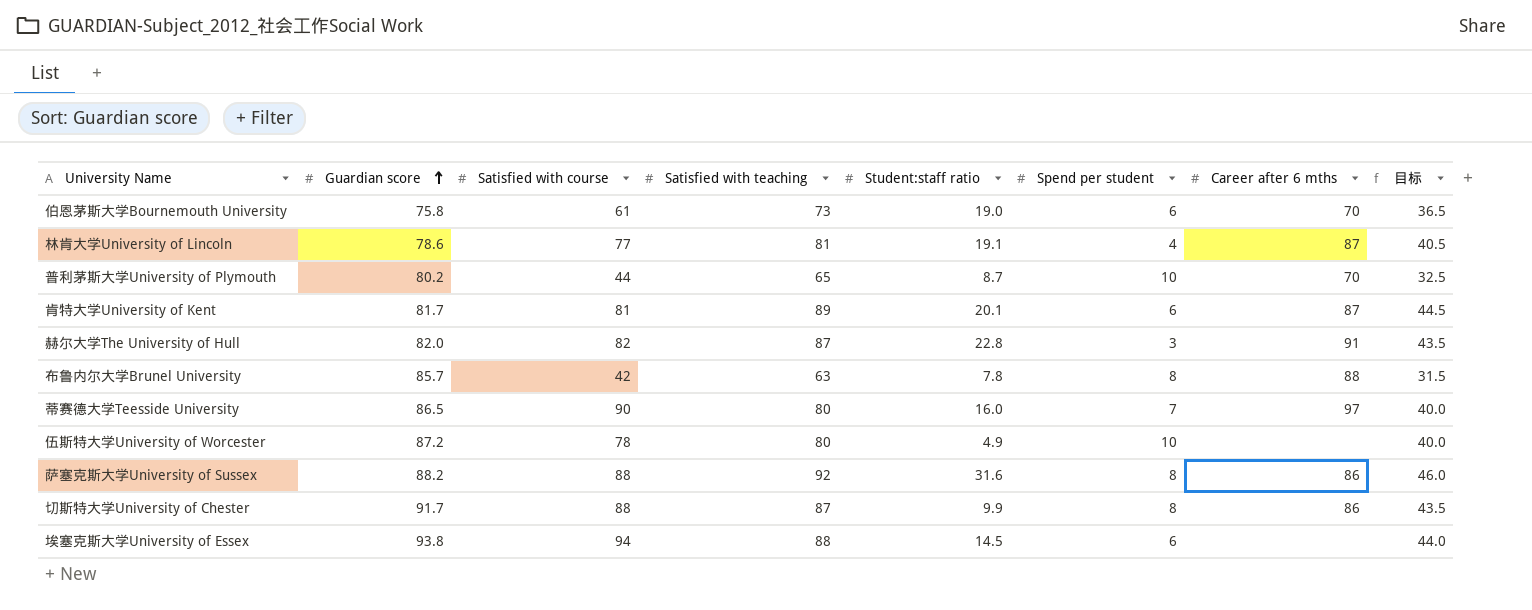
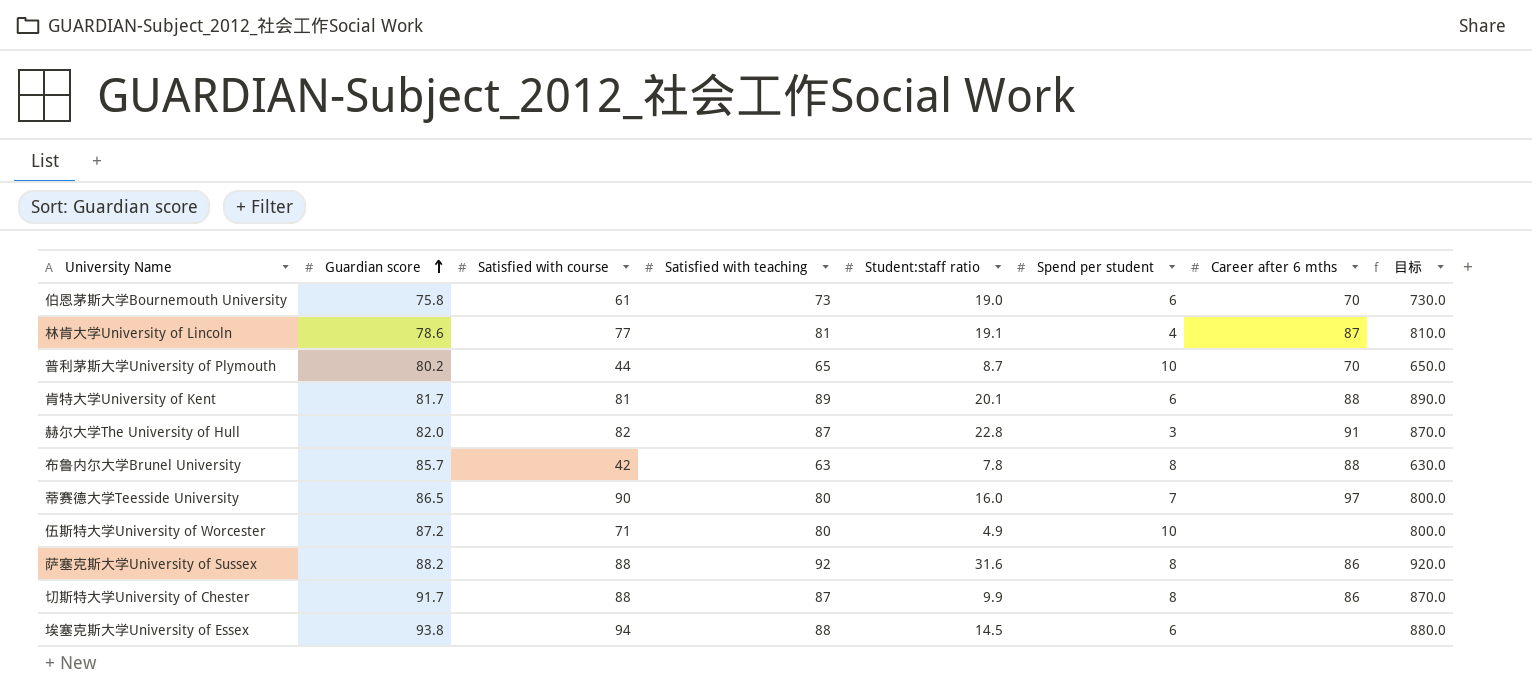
column 目标 | formula: [Satisfied with teaching] * 0.5 -> [Satisfied with teaching] * 10
肯特大学University of Kent | Career after 6 mths: 87 -> 88
伍斯特大学University of Worcester | Satisfied with course: 78 -> 71

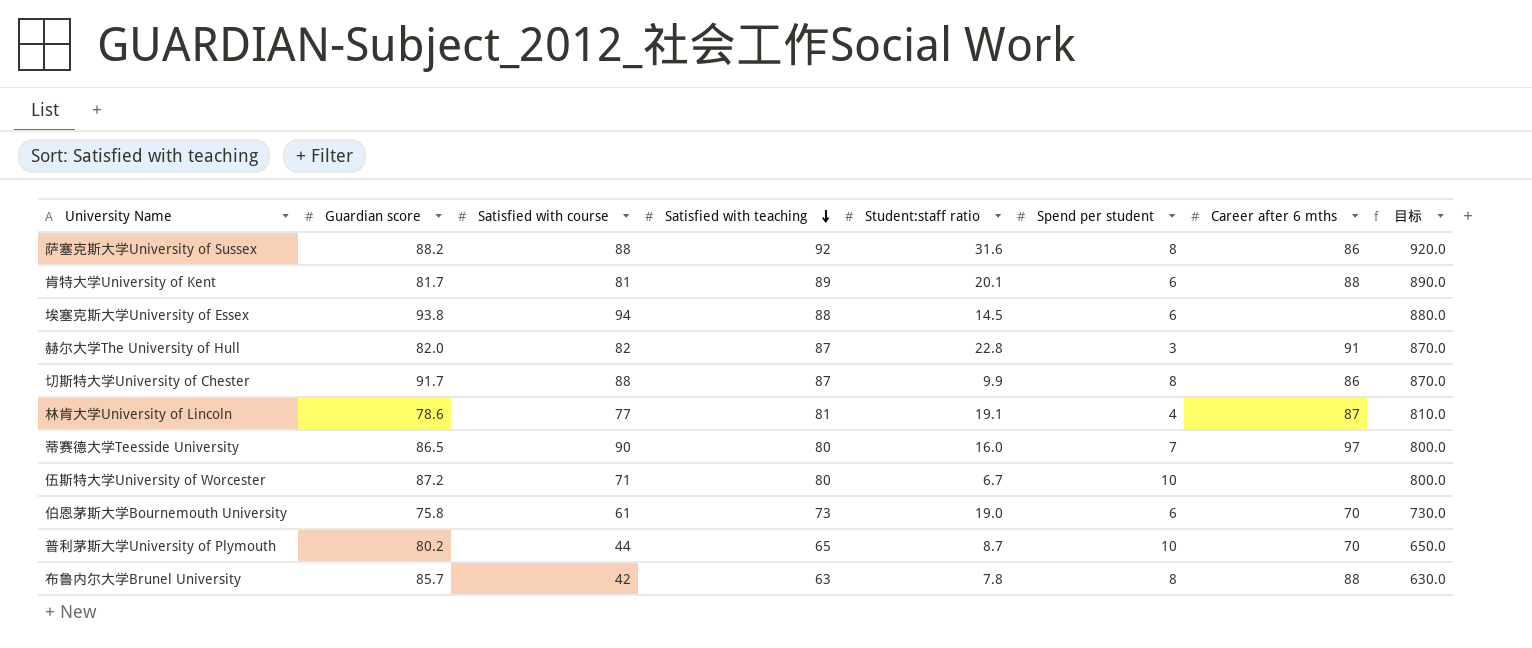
row order: Guardian score ascending -> Satisfied with teaching descending
伍斯特大学University of Worcester | Student:staff ratio: 4.9 -> 6.7

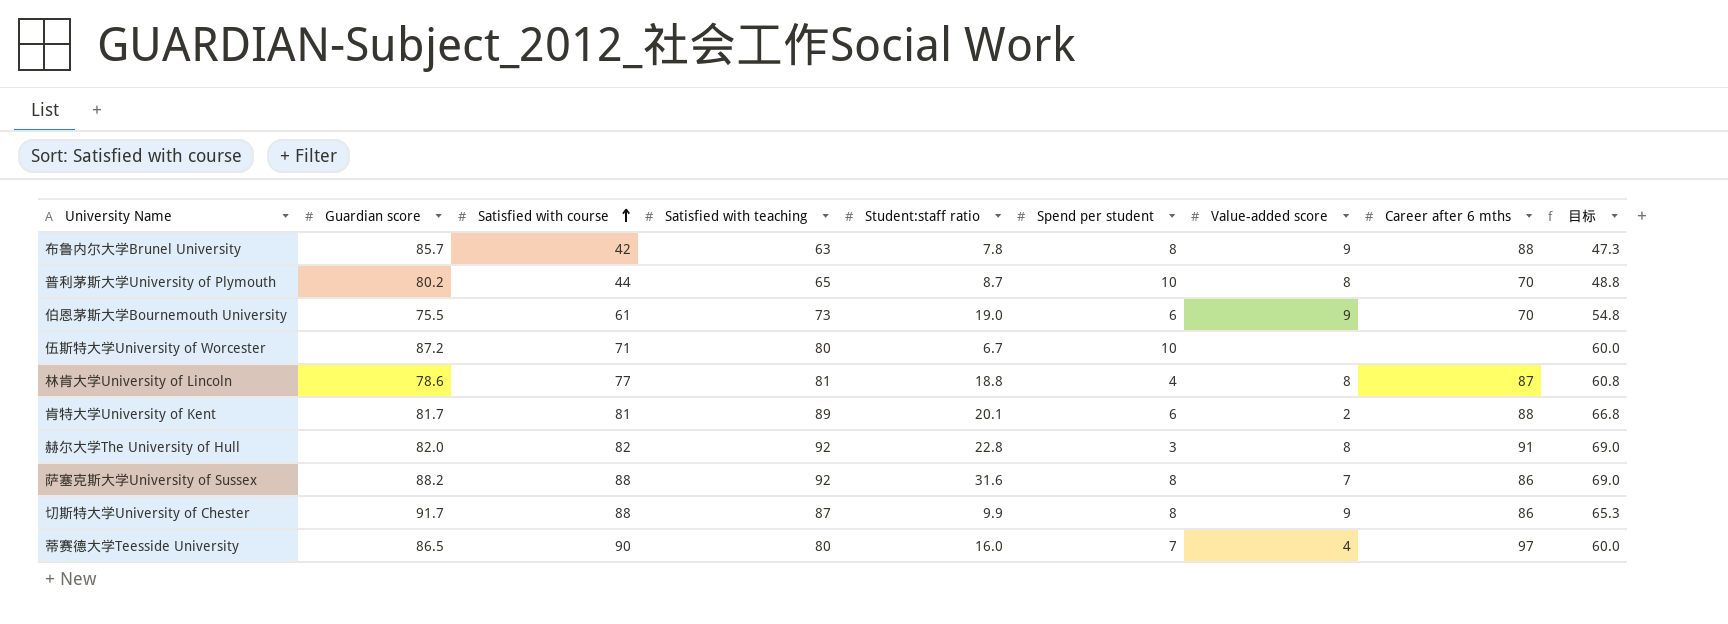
row order: Satisfied with teaching descending -> Satisfied with course ascending
column Value-added score | position: none -> 7
column 目标 | formula: [Satisfied with teaching] * 10 -> [Satisfied with teaching] * 0.75
row 埃塞克斯大学University of Essex: 93.8 | 94 | 88 | 14.5 | 6 | none | 880.0 -> none
伯恩茅斯大学Bournemouth University | Guardian score: 75.8 -> 75.5
林肯大学University of Lincoln | Student:staff ratio: 19.1 -> 18.8
赫尔大学The University of Hull | Satisfied with teaching: 87 -> 92

